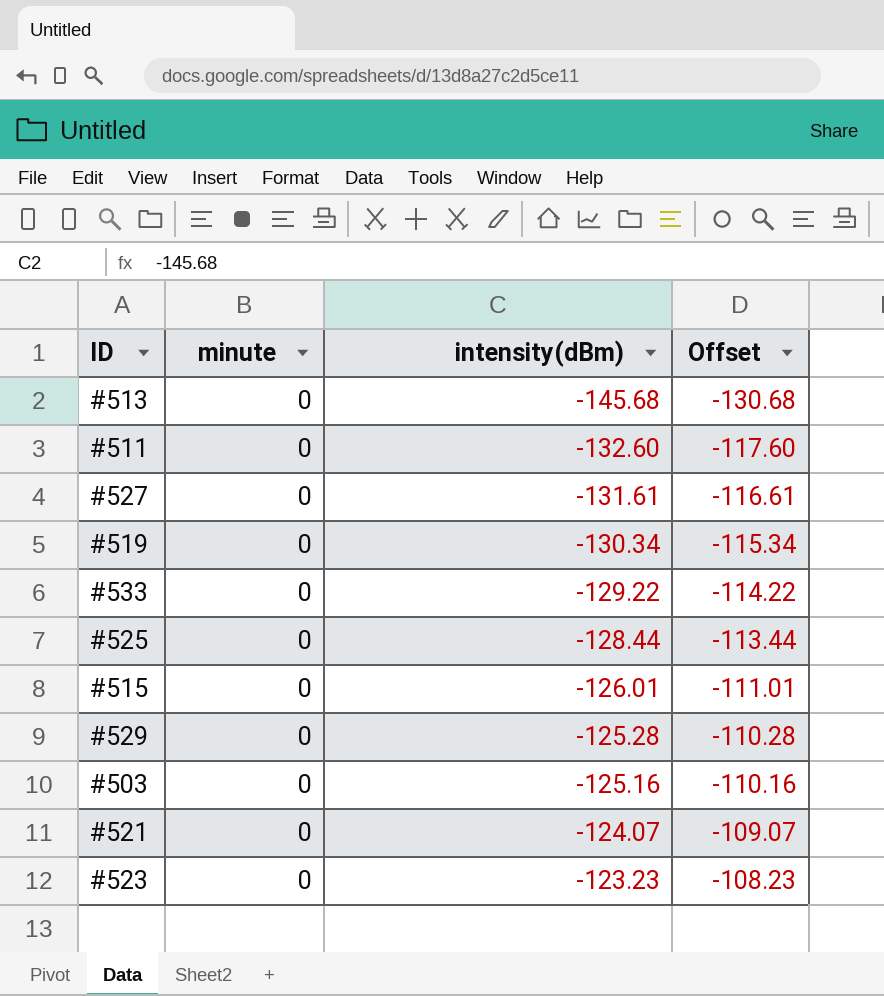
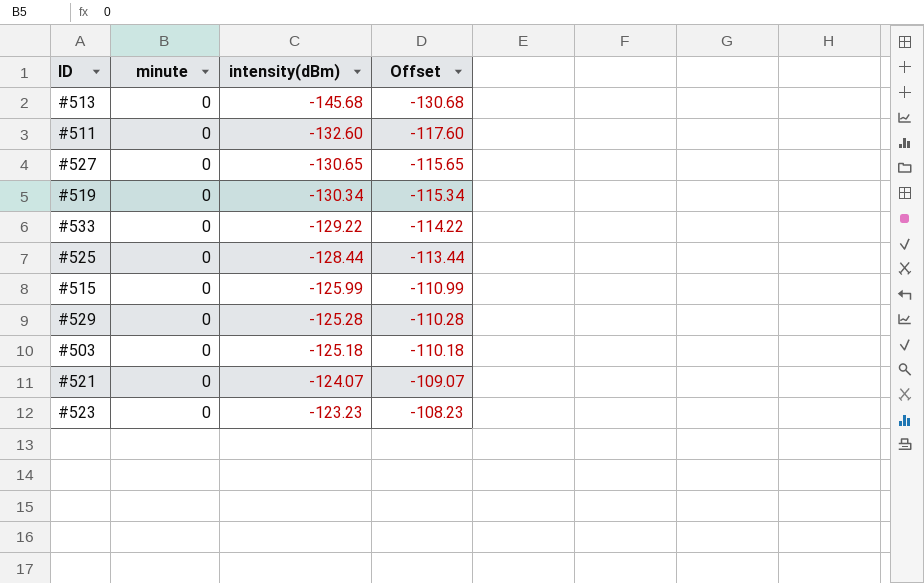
#527 | intensity(dBm): -131.61 -> -130.65
#527 | Offset: -116.61 -> -115.65
#515 | intensity(dBm): -126.01 -> -125.99
#515 | Offset: -111.01 -> -110.99
#503 | intensity(dBm): -125.16 -> -125.18
#503 | Offset: -110.16 -> -110.18

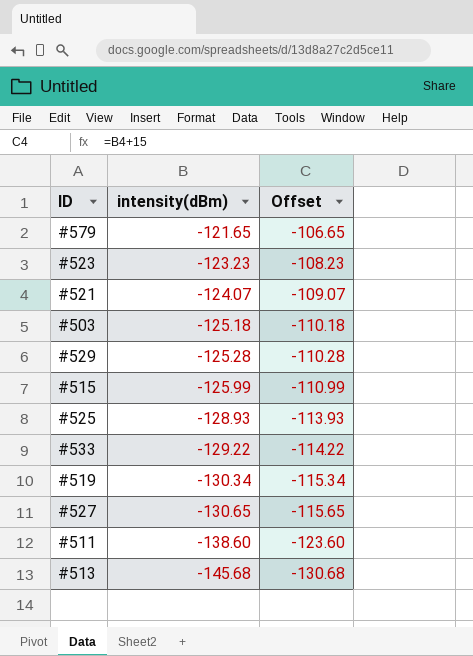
row order: intensity(dBm) ascending -> intensity(dBm) descending
column minute | position: 2 -> none
row #579: none -> -121.65 | -106.65
#525 | intensity(dBm): -128.44 -> -128.93
#525 | Offset: -113.44 -> -113.93
#511 | intensity(dBm): -132.60 -> -138.60
#511 | Offset: -117.60 -> -123.60

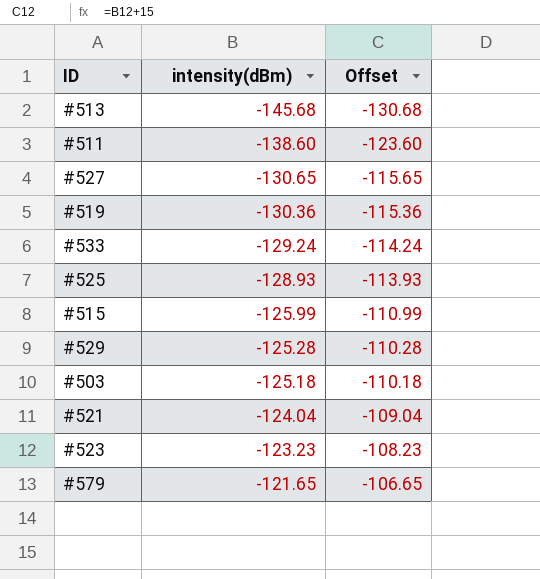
row order: intensity(dBm) descending -> intensity(dBm) ascending
#519 | intensity(dBm): -130.34 -> -130.36
#519 | Offset: -115.34 -> -115.36
#533 | intensity(dBm): -129.22 -> -129.24
#533 | Offset: -114.22 -> -114.24
#521 | intensity(dBm): -124.07 -> -124.04
#521 | Offset: -109.07 -> -109.04

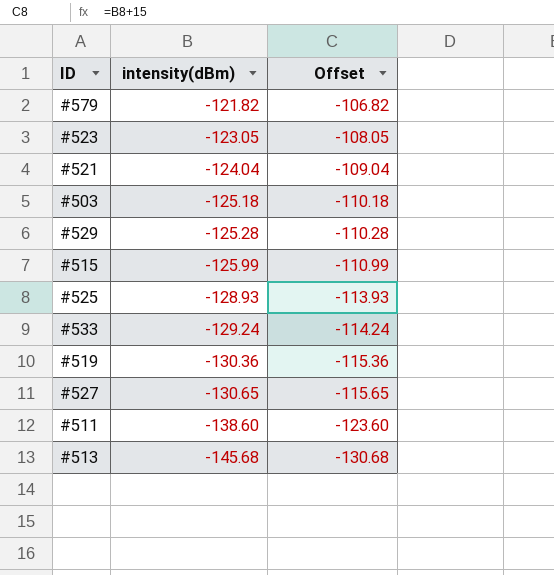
row order: intensity(dBm) ascending -> intensity(dBm) descending
#579 | intensity(dBm): -121.65 -> -121.82
#579 | Offset: -106.65 -> -106.82
#523 | intensity(dBm): -123.23 -> -123.05
#523 | Offset: -108.23 -> -108.05

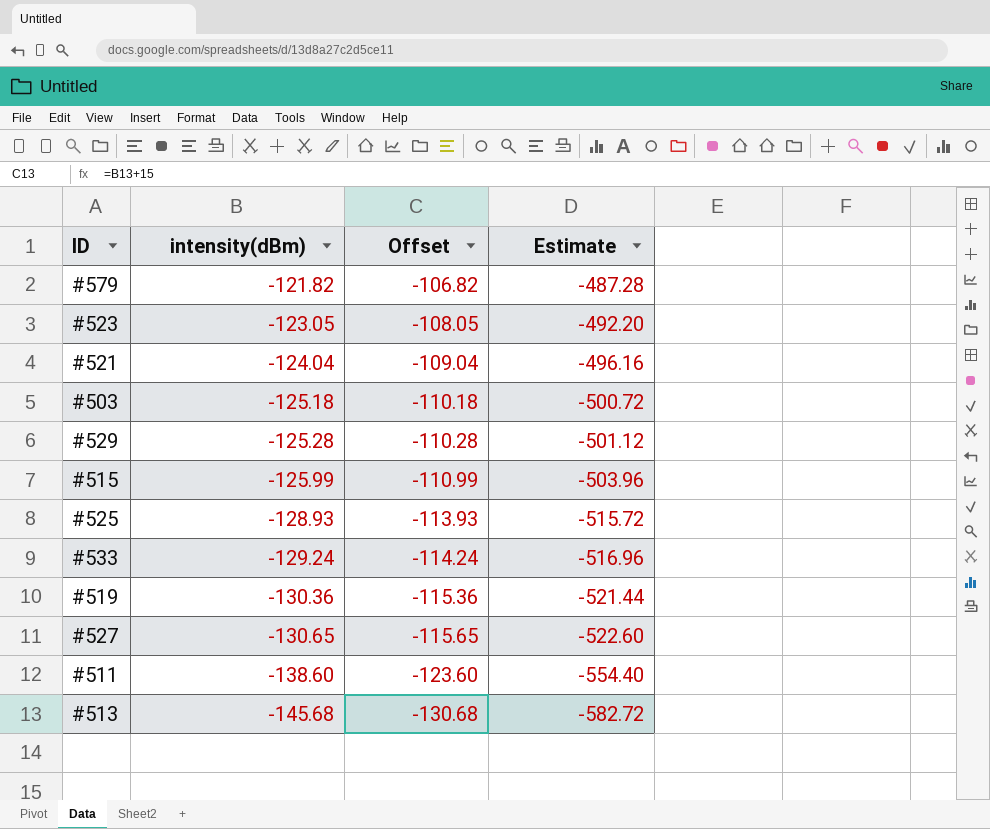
column Estimate | formula: none -> [intensity(dBm)] * 4

